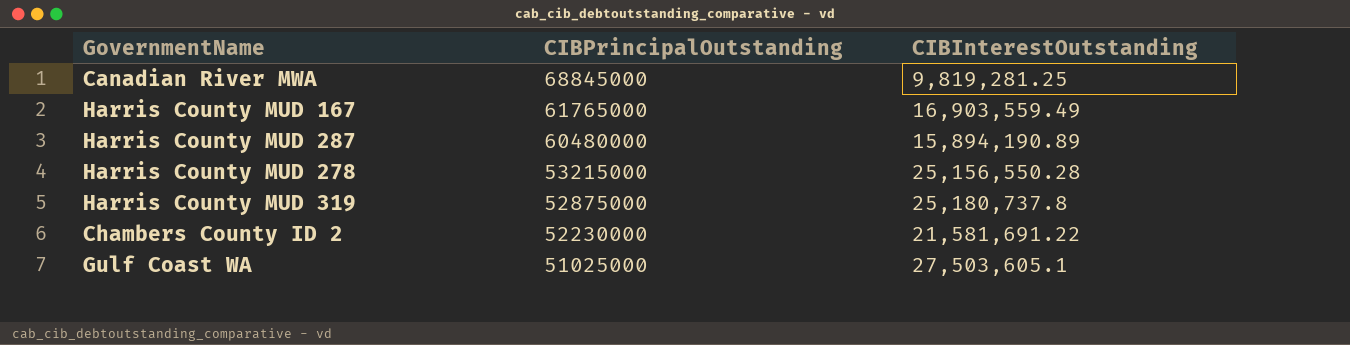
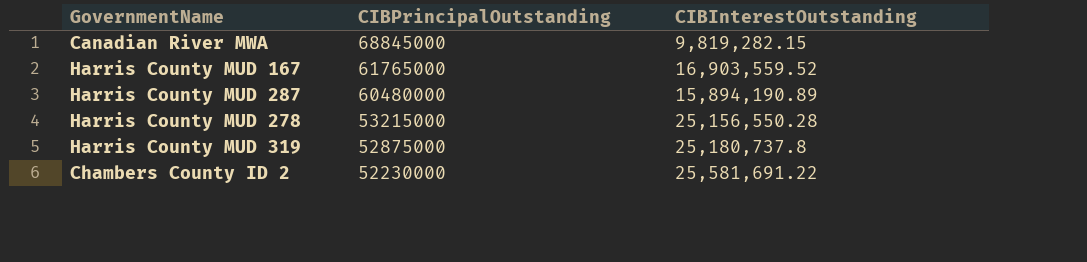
row Gulf Coast WA: 51025000 | 27,503,605.1 -> none
Canadian River MWA | CIBInterestOutstanding: 9,819,281.25 -> 9,819,282.15
Harris County MUD 167 | CIBInterestOutstanding: 16,903,559.49 -> 16,903,559.52
Chambers County ID 2 | CIBInterestOutstanding: 21,581,691.22 -> 25,581,691.22

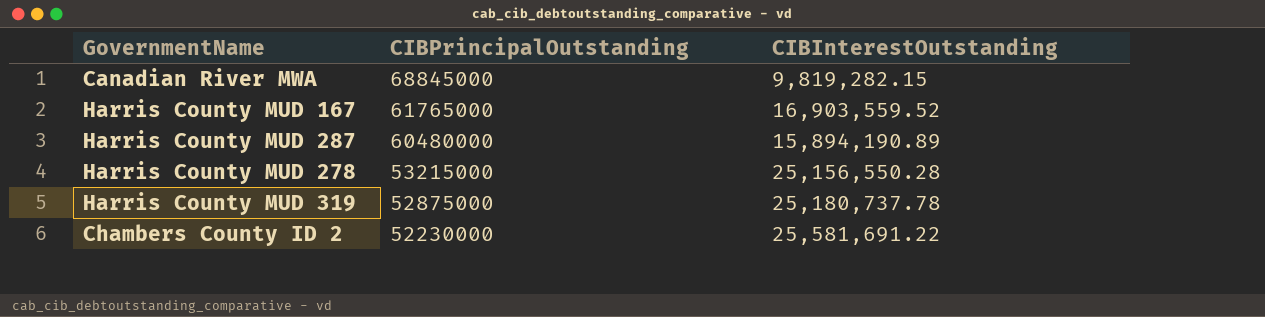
Harris County MUD 319 | CIBInterestOutstanding: 25,180,737.8 -> 25,180,737.78

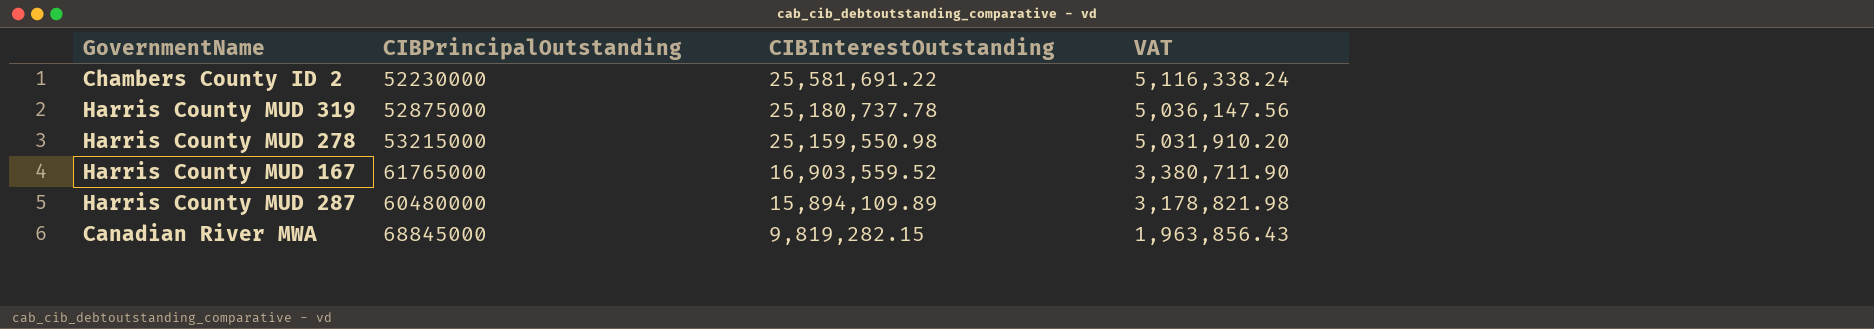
row order: CIBPrincipalOutstanding descending -> CIBInterestOutstanding descending
column VAT | formula: none -> [CIBInterestOutstanding] * 0.2
Harris County MUD 278 | CIBInterestOutstanding: 25,156,550.28 -> 25,159,550.98
Harris County MUD 287 | CIBInterestOutstanding: 15,894,190.89 -> 15,894,109.89

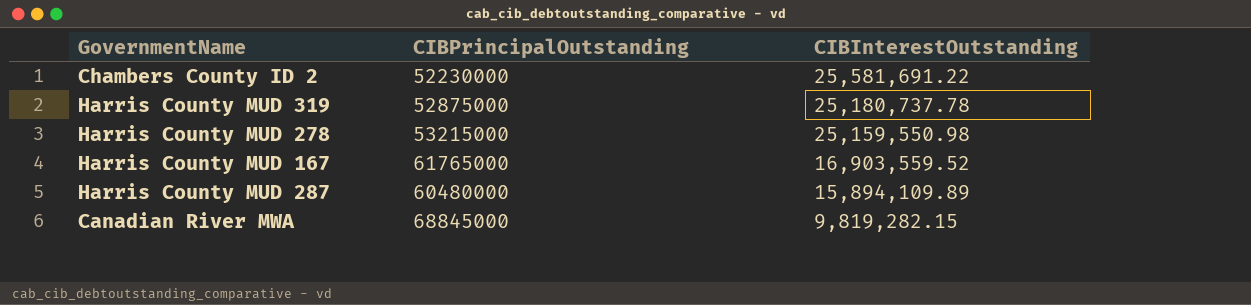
column VAT | formula: [CIBInterestOutstanding] * 0.2 -> none

